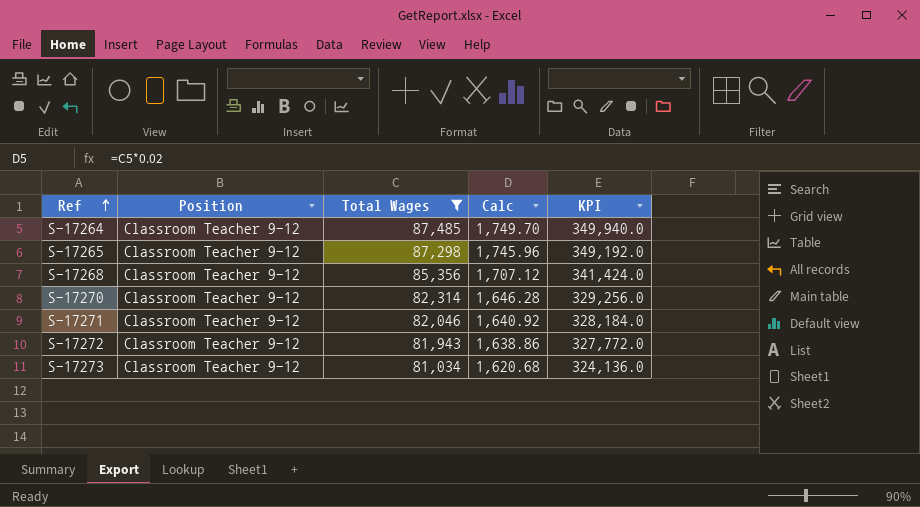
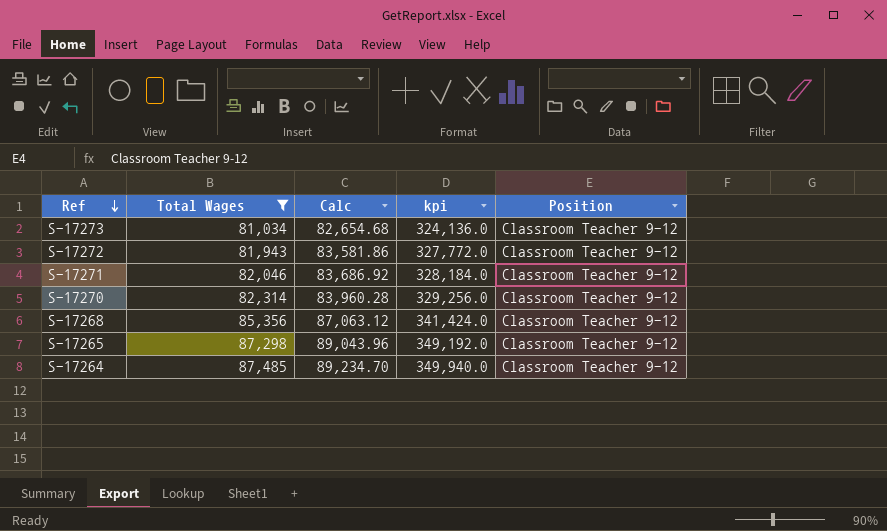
row order: Ref ascending -> Ref descending
column Calc | formula: [Total Wages] * 0.02 -> [Total Wages] * 1.02
column name: KPI -> kpi
column Position | position: 2 -> 5

